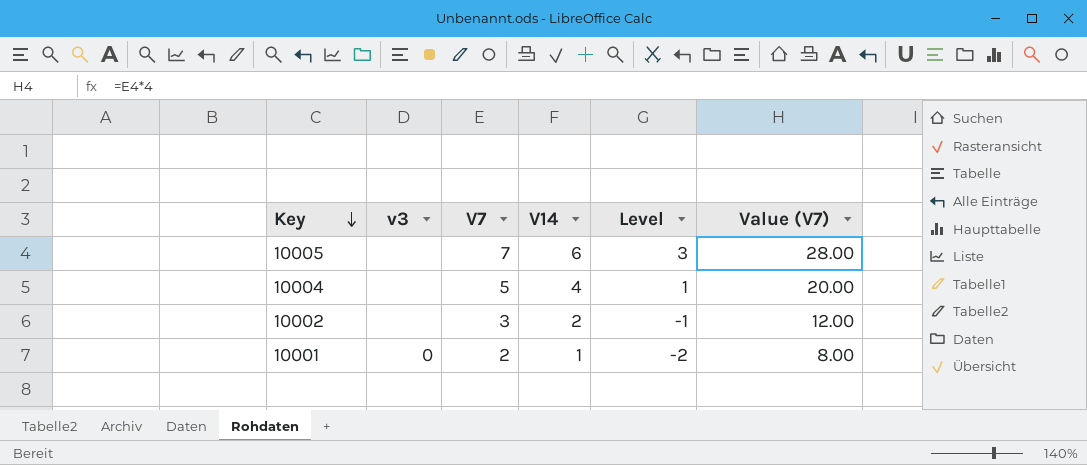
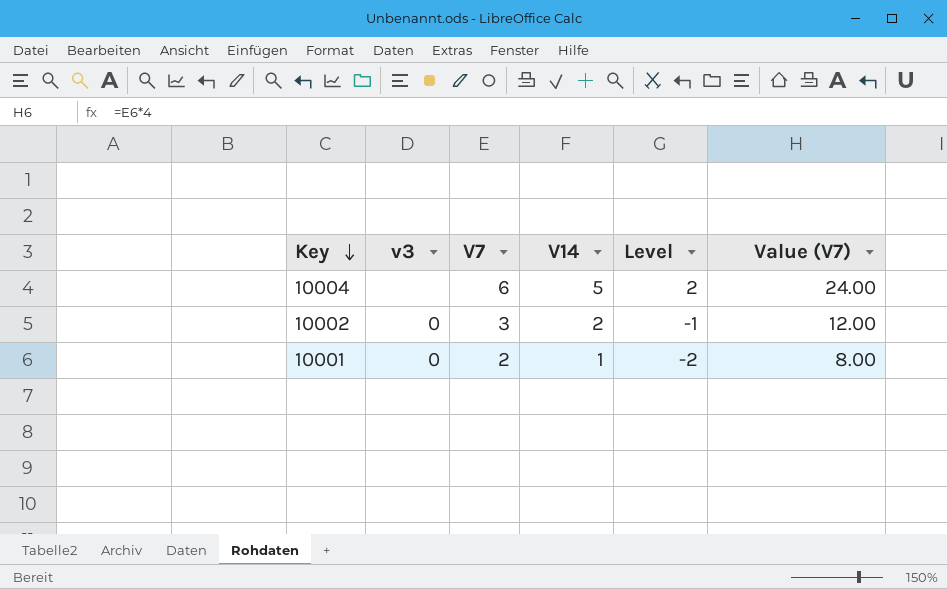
row 10005: none | 7 | 6 | 3 | 28.00 -> none
10004 | V7: 5 -> 6
10004 | V14: 4 -> 5
10004 | Level: 1 -> 2
10004 | Value (V7): 20.00 -> 24.00
10002 | v3: none -> 0

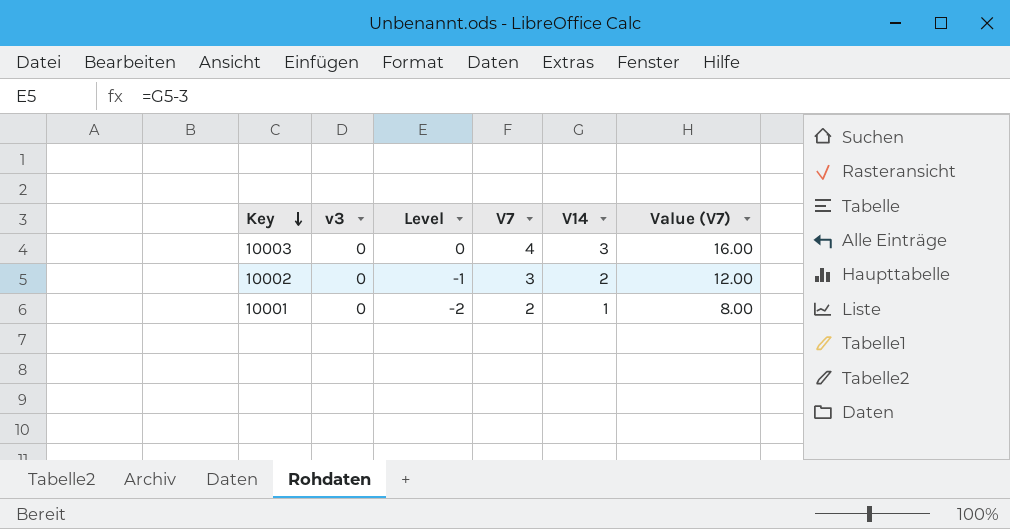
column Level | position: 5 -> 3
row 10004: none | 6 | 5 | 2 | 24.00 -> none
row 10003: none -> 0 | 0 | 4 | 3 | 16.00

